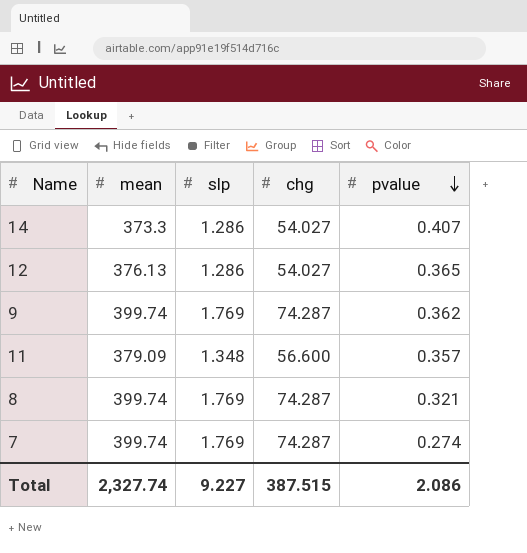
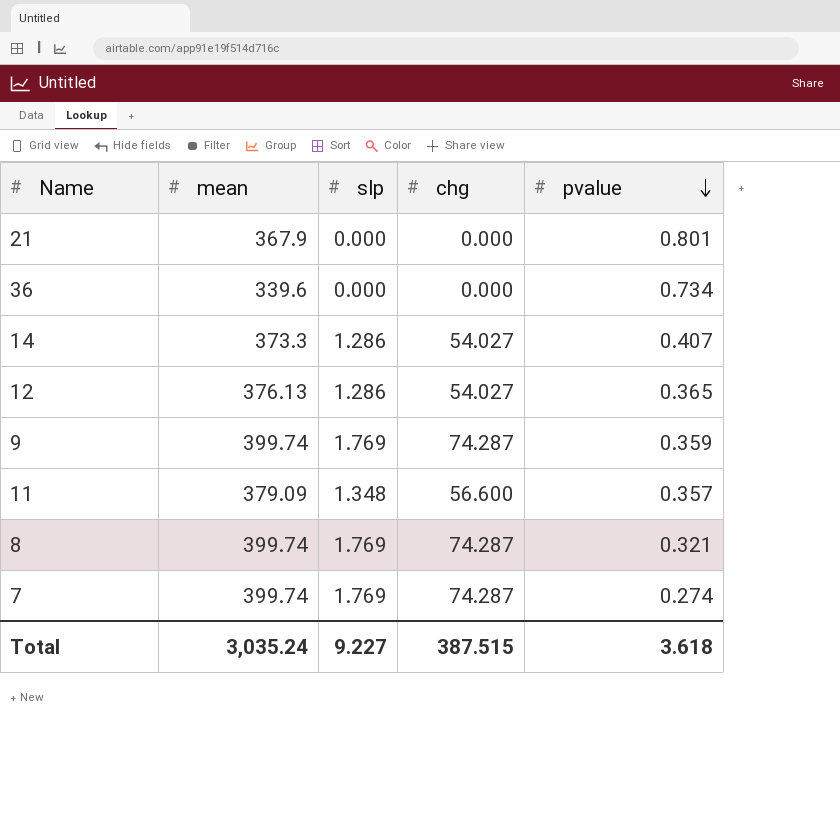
row 21: none -> 367.9 | 0.000 | 0.000 | 0.801
row 36: none -> 339.6 | 0.000 | 0.000 | 0.734
9 | pvalue: 0.362 -> 0.359
Total | mean: 2,327.74 -> 3,035.24
Total | pvalue: 2.086 -> 3.618

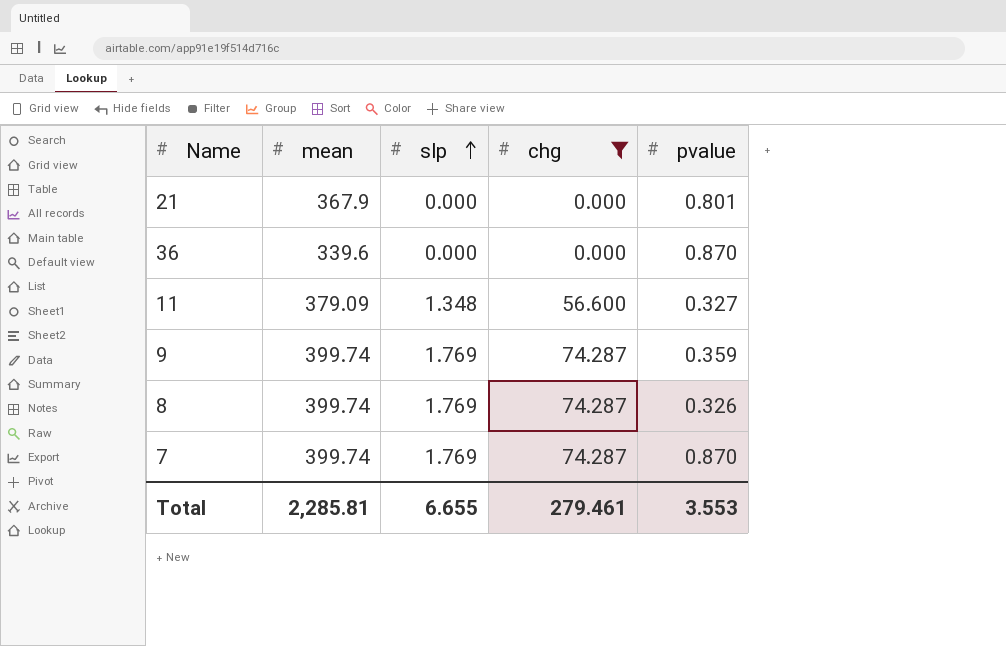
filter: none -> chg != 54.027
row order: pvalue descending -> slp ascending
36 | pvalue: 0.734 -> 0.870
11 | pvalue: 0.357 -> 0.327
8 | pvalue: 0.321 -> 0.326
7 | pvalue: 0.274 -> 0.870
Total | mean: 3,035.24 -> 2,285.81
Total | slp: 9.227 -> 6.655
Total | chg: 387.515 -> 279.461
Total | pvalue: 3.618 -> 3.553

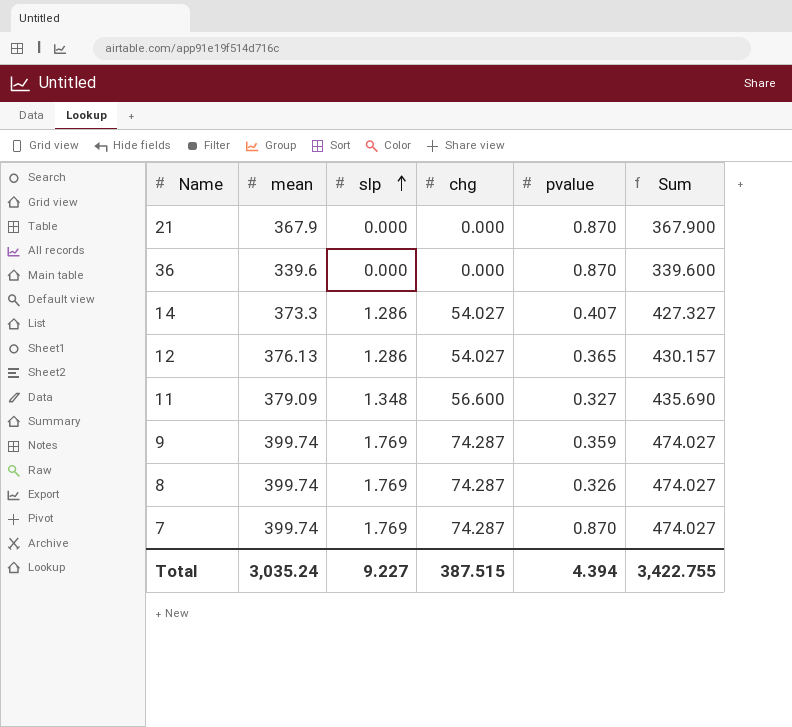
filter: chg != 54.027 -> none
column Sum | formula: none -> [mean] + [chg]
21 | pvalue: 0.801 -> 0.870
Total | mean: 2,285.81 -> 3,035.24
Total | slp: 6.655 -> 9.227
Total | chg: 279.461 -> 387.515
Total | pvalue: 3.553 -> 4.394

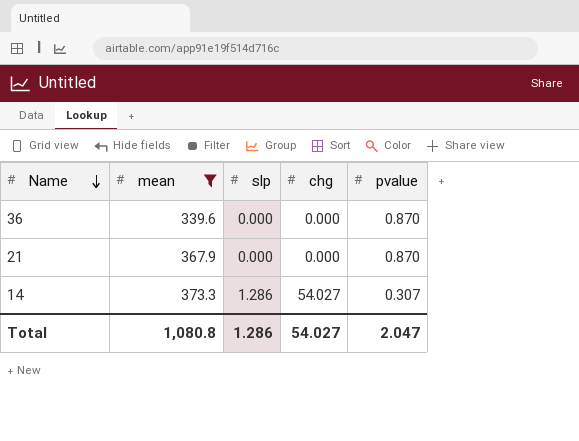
filter: none -> mean <= 373.3
row order: slp ascending -> Name descending
column Sum | formula: [mean] + [chg] -> none
14 | pvalue: 0.407 -> 0.307
Total | mean: 3,035.24 -> 1,080.8
Total | slp: 9.227 -> 1.286
Total | chg: 387.515 -> 54.027
Total | pvalue: 4.394 -> 2.047

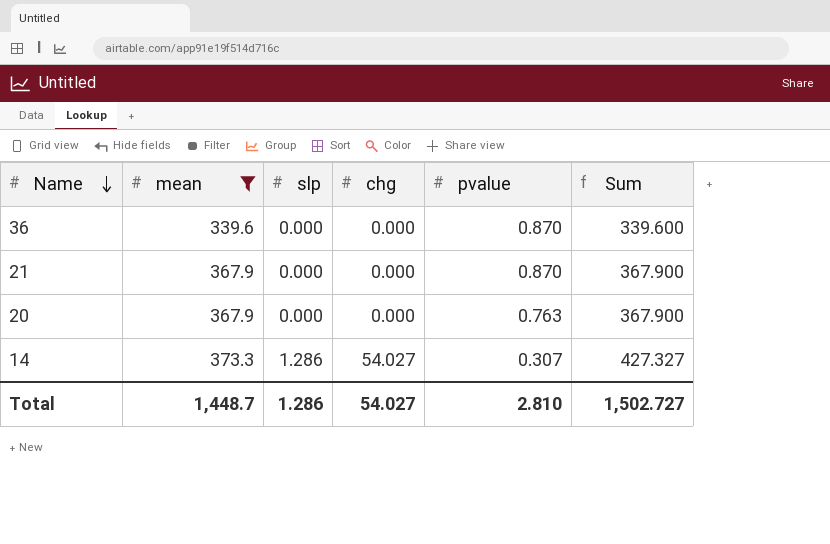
column Sum | formula: none -> [mean] + [chg]
row 20: none -> 367.9 | 0.000 | 0.000 | 0.763 | 367.900
Total | mean: 1,080.8 -> 1,448.7
Total | pvalue: 2.047 -> 2.810

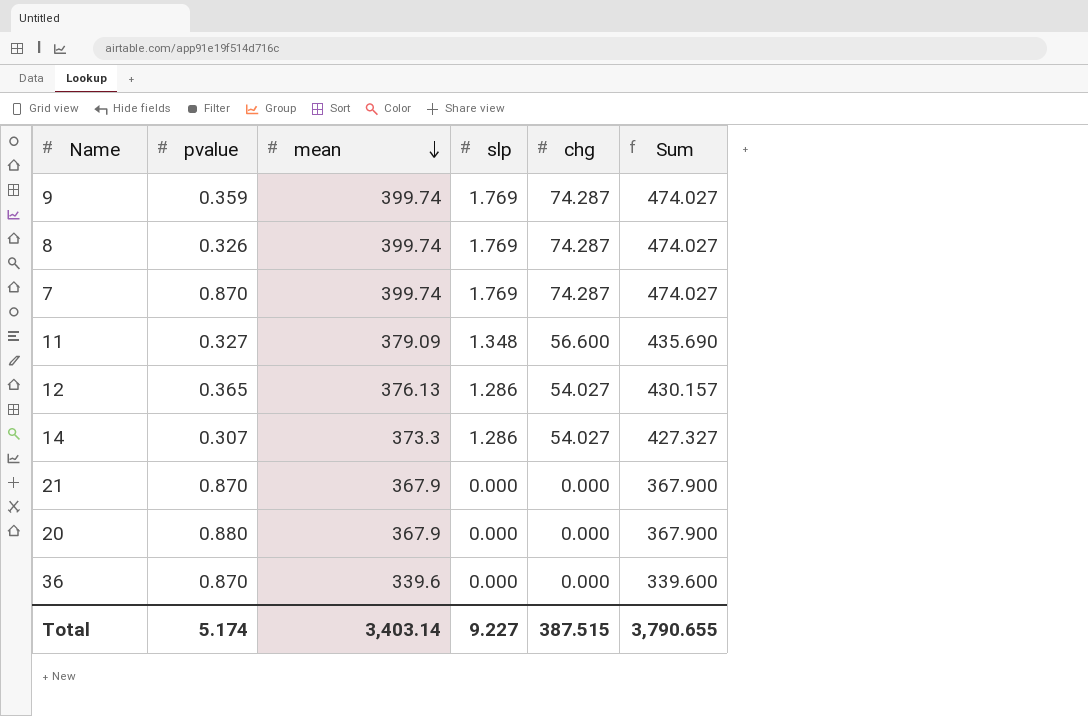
filter: mean <= 373.3 -> none
row order: Name descending -> mean descending
column pvalue | position: 5 -> 2
20 | pvalue: 0.763 -> 0.880
Total | pvalue: 2.810 -> 5.174
Total | mean: 1,448.7 -> 3,403.14
Total | slp: 1.286 -> 9.227
Total | chg: 54.027 -> 387.515
Total | Sum: 1,502.727 -> 3,790.655

